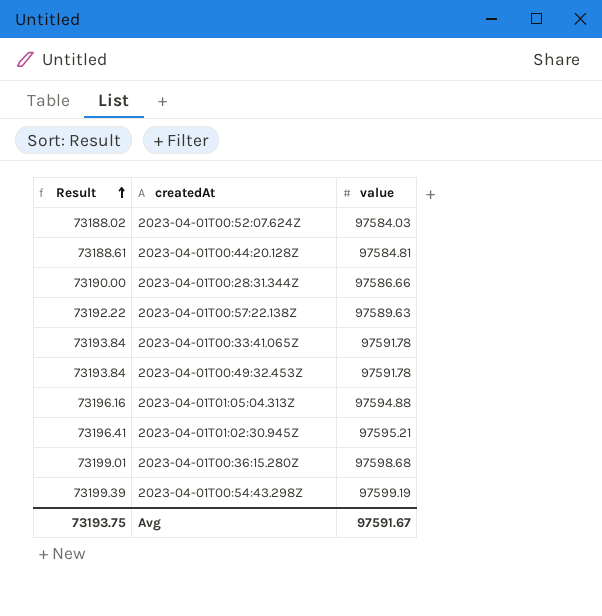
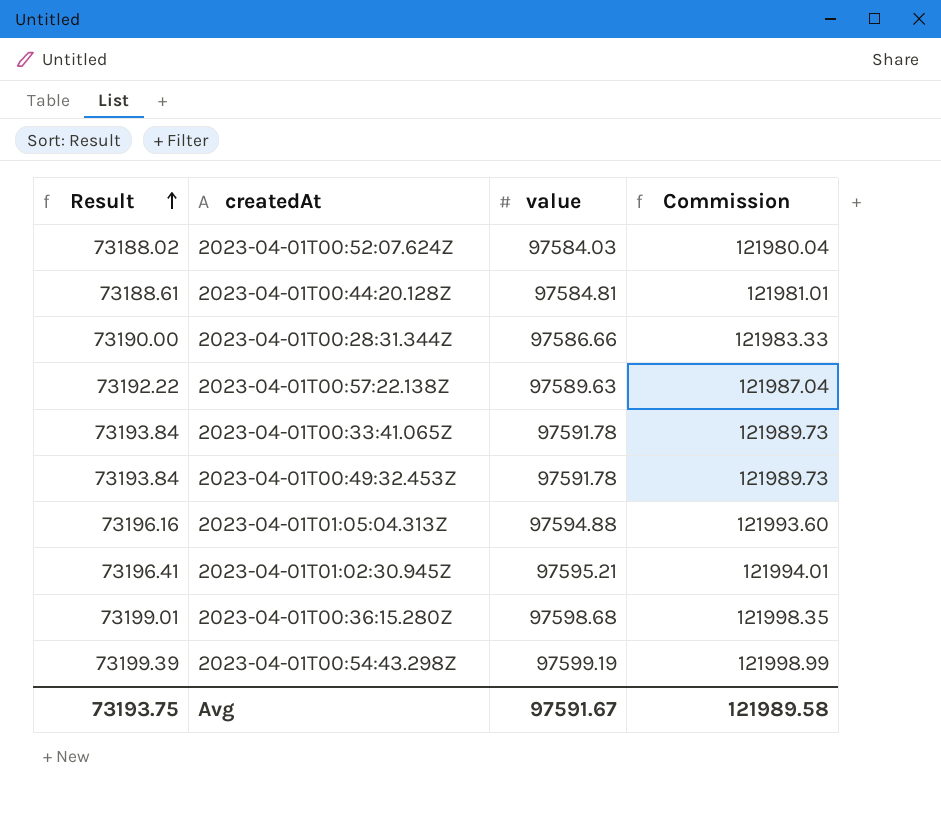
column Commission | formula: none -> [value] * 1.25

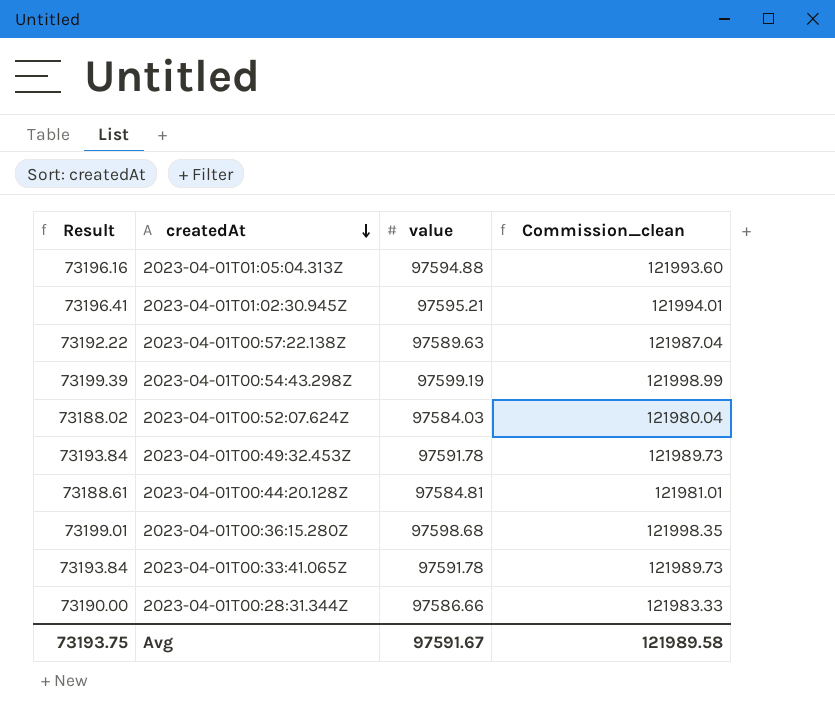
row order: Result ascending -> createdAt descending
column name: Commission -> Commission_clean

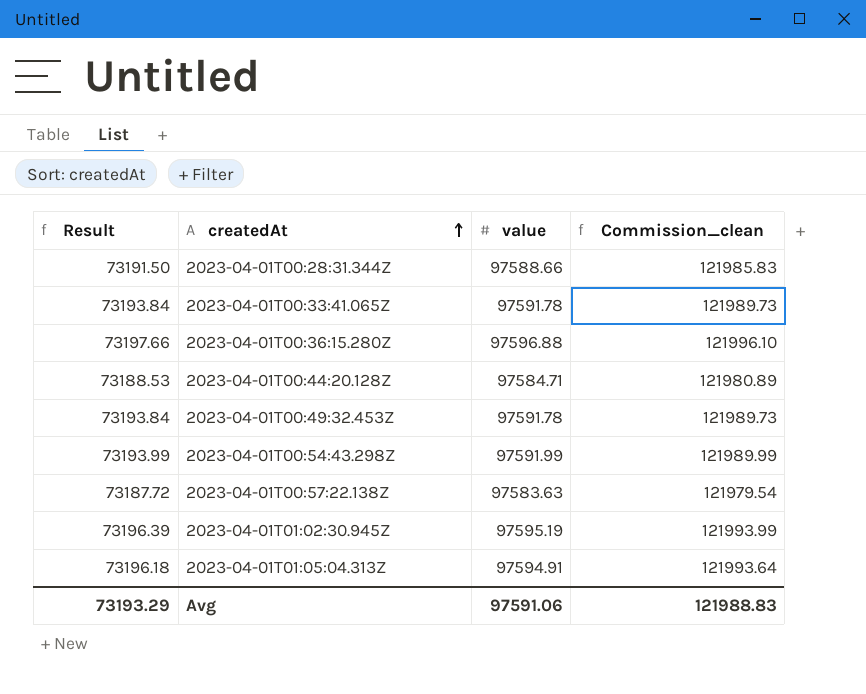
row order: createdAt descending -> createdAt ascending
row 2023-04-01T00:52:07.624Z: 73188.02 | 97584.03 | 121980.04 -> none
2023-04-01T00:28:31.344Z | Result: 73190.00 -> 73191.50
2023-04-01T00:28:31.344Z | value: 97586.66 -> 97588.66
2023-04-01T00:28:31.344Z | Commission_clean: 121983.33 -> 121985.83
2023-04-01T00:36:15.280Z | Result: 73199.01 -> 73197.66
2023-04-01T00:36:15.280Z | value: 97598.68 -> 97596.88
2023-04-01T00:36:15.280Z | Commission_clean: 121998.35 -> 121996.10
2023-04-01T00:44:20.128Z | Result: 73188.61 -> 73188.53
2023-04-01T00:44:20.128Z | value: 97584.81 -> 97584.71
2023-04-01T00:44:20.128Z | Commission_clean: 121981.01 -> 121980.89
2023-04-01T00:54:43.298Z | Result: 73199.39 -> 73193.99
2023-04-01T00:54:43.298Z | value: 97599.19 -> 97591.99
2023-04-01T00:54:43.298Z | Commission_clean: 121998.99 -> 121989.99
2023-04-01T00:57:22.138Z | Result: 73192.22 -> 73187.72
2023-04-01T00:57:22.138Z | value: 97589.63 -> 97583.63
2023-04-01T00:57:22.138Z | Commission_clean: 121987.04 -> 121979.54
2023-04-01T01:02:30.945Z | Result: 73196.41 -> 73196.39
2023-04-01T01:02:30.945Z | value: 97595.21 -> 97595.19
2023-04-01T01:02:30.945Z | Commission_clean: 121994.01 -> 121993.99
2023-04-01T01:05:04.313Z | Result: 73196.16 -> 73196.18
2023-04-01T01:05:04.313Z | value: 97594.88 -> 97594.91
2023-04-01T01:05:04.313Z | Commission_clean: 121993.60 -> 121993.64
Avg | Result: 73193.75 -> 73193.29
Avg | value: 97591.67 -> 97591.06
Avg | Commission_clean: 121989.58 -> 121988.83

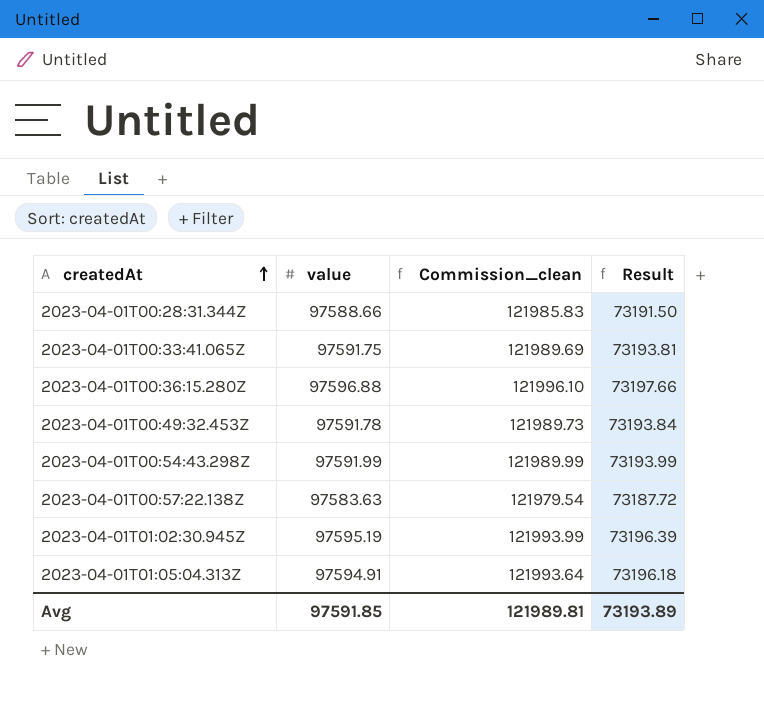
column Result | position: 1 -> 4
row 2023-04-01T00:44:20.128Z: 73188.53 | 97584.71 | 121980.89 -> none
2023-04-01T00:33:41.065Z | value: 97591.78 -> 97591.75
2023-04-01T00:33:41.065Z | Commission_clean: 121989.73 -> 121989.69
2023-04-01T00:33:41.065Z | Result: 73193.84 -> 73193.81
Avg | value: 97591.06 -> 97591.85
Avg | Commission_clean: 121988.83 -> 121989.81
Avg | Result: 73193.29 -> 73193.89

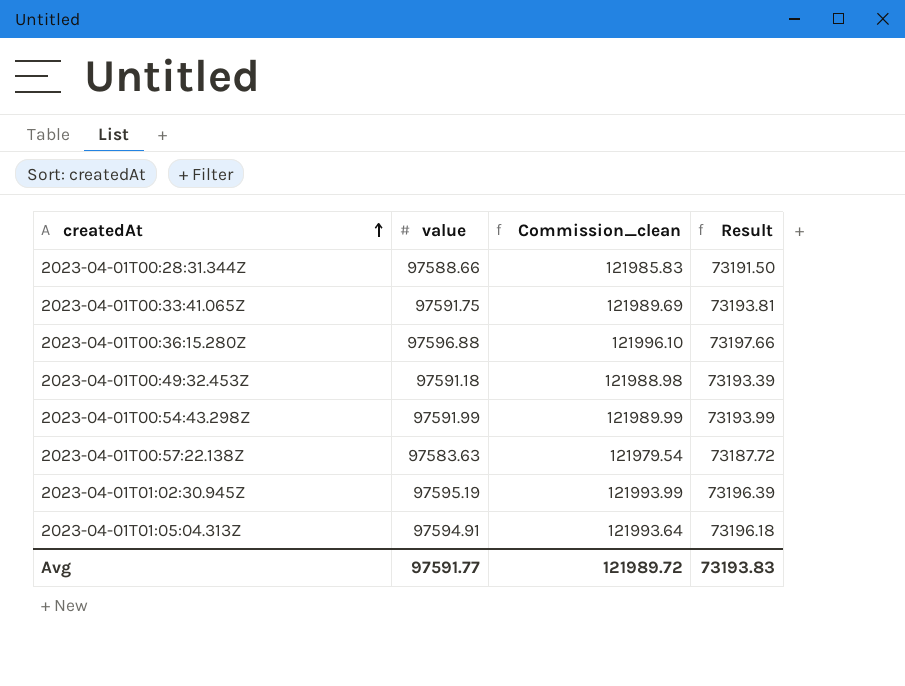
2023-04-01T00:49:32.453Z | value: 97591.78 -> 97591.18
2023-04-01T00:49:32.453Z | Commission_clean: 121989.73 -> 121988.98
2023-04-01T00:49:32.453Z | Result: 73193.84 -> 73193.39
Avg | value: 97591.85 -> 97591.77
Avg | Commission_clean: 121989.81 -> 121989.72
Avg | Result: 73193.89 -> 73193.83

